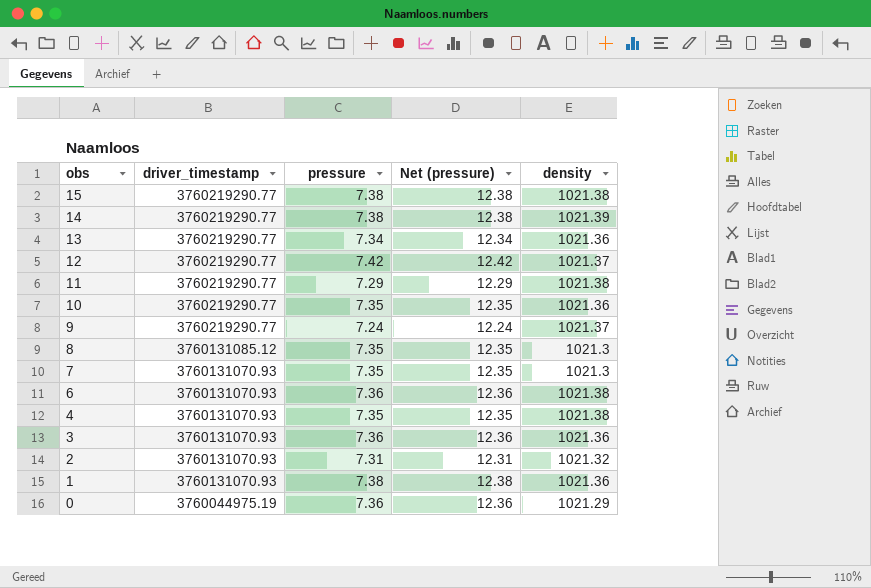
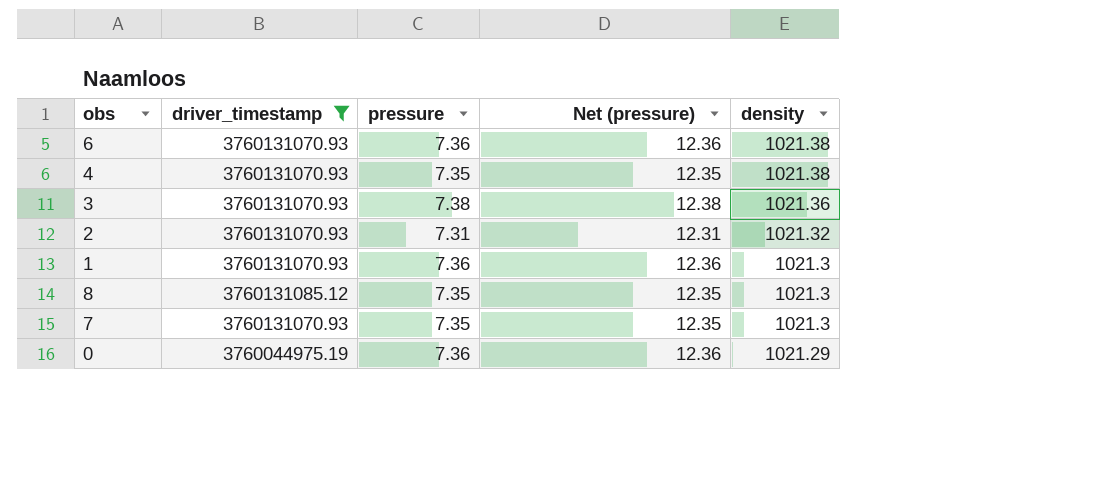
filter: none -> driver_timestamp != 3760219290.77
row order: obs descending -> density descending
3 | pressure: 7.36 -> 7.38
3 | Net (pressure): 12.36 -> 12.38
1 | pressure: 7.38 -> 7.36
1 | Net (pressure): 12.38 -> 12.36
1 | density: 1021.36 -> 1021.3

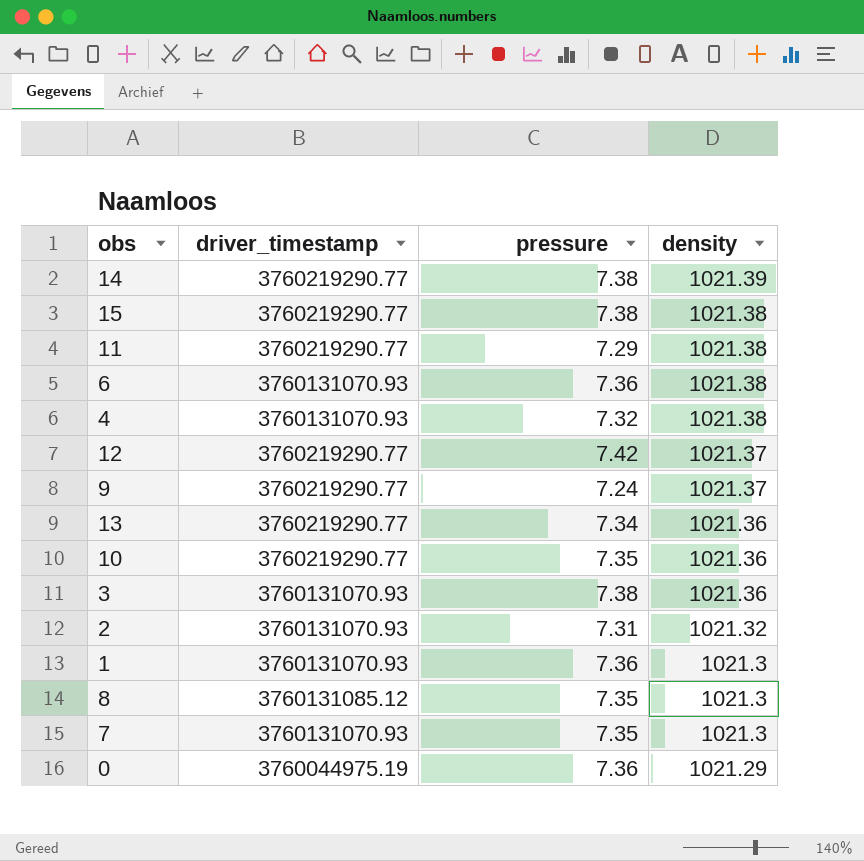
filter: driver_timestamp != 3760219290.77 -> none
column Net (pressure) | formula: [pressure] + 5 -> none
4 | pressure: 7.35 -> 7.32

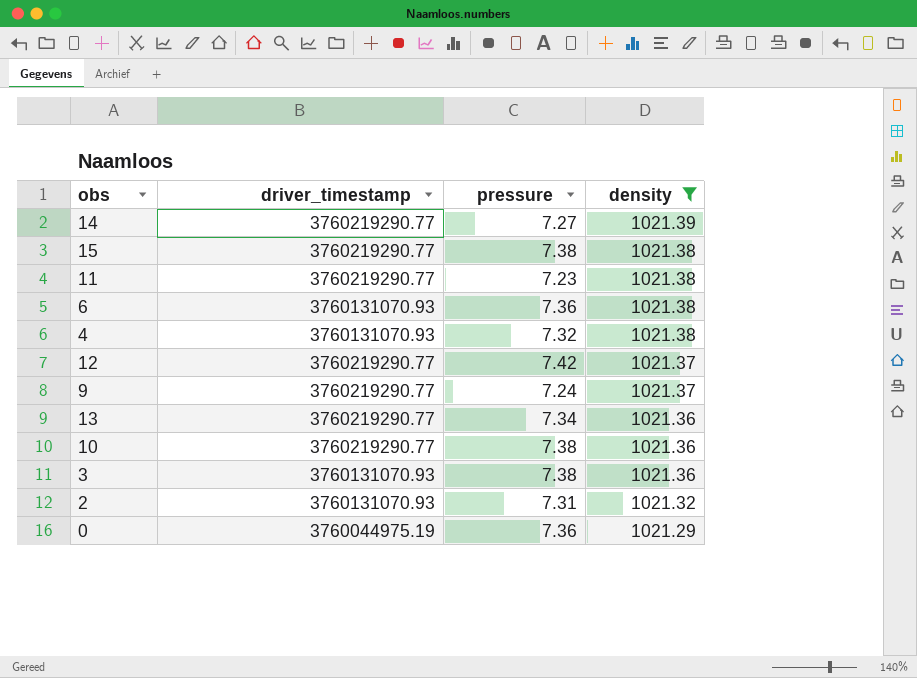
filter: none -> density != 1021.3
14 | pressure: 7.38 -> 7.27
11 | pressure: 7.29 -> 7.23
10 | pressure: 7.35 -> 7.38

